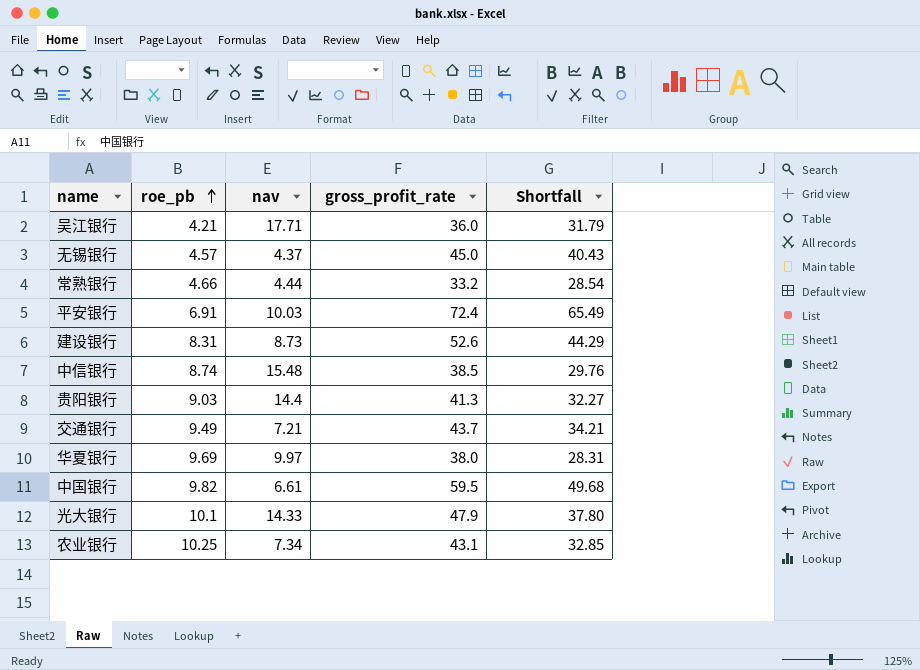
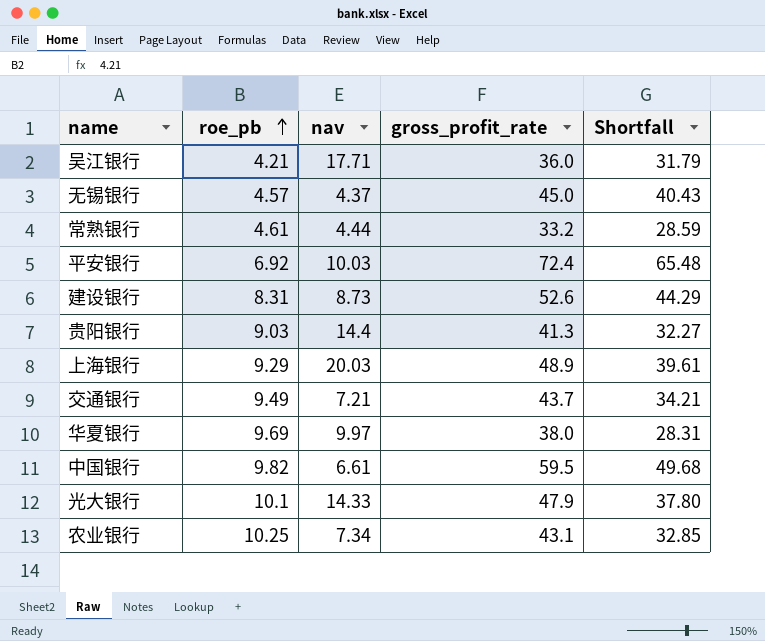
row 中信银行: 8.74 | 15.48 | 38.5 | 29.76 -> none
常熟银行 | roe_pb: 4.66 -> 4.61
常熟银行 | Shortfall: 28.54 -> 28.59
平安银行 | roe_pb: 6.91 -> 6.92
平安银行 | Shortfall: 65.49 -> 65.48
row 上海银行: none -> 9.29 | 20.03 | 48.9 | 39.61

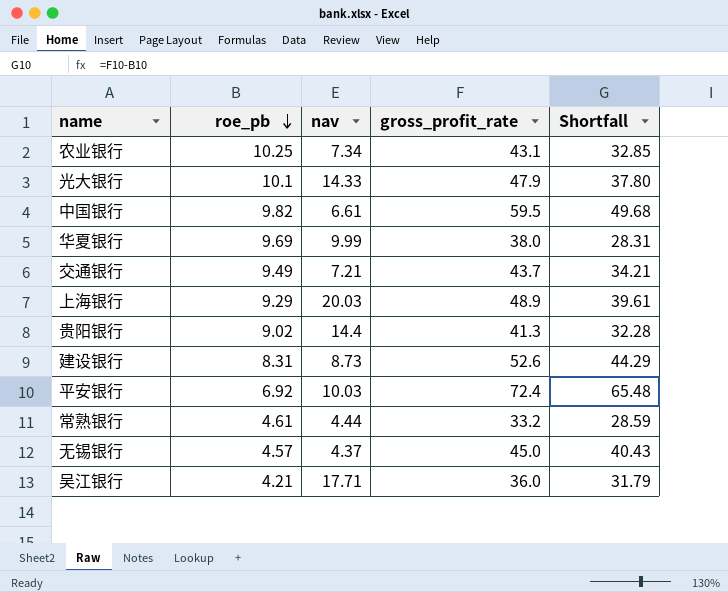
row order: roe_pb ascending -> roe_pb descending
华夏银行 | nav: 9.97 -> 9.99
贵阳银行 | roe_pb: 9.03 -> 9.02
贵阳银行 | Shortfall: 32.27 -> 32.28

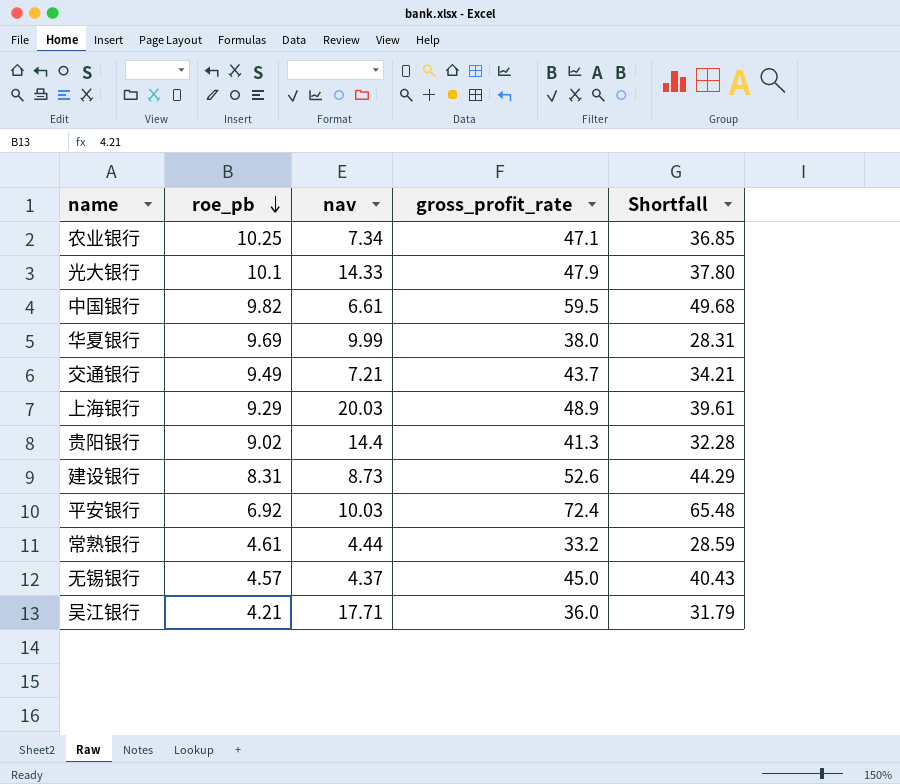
农业银行 | gross_profit_rate: 43.1 -> 47.1
农业银行 | Shortfall: 32.85 -> 36.85

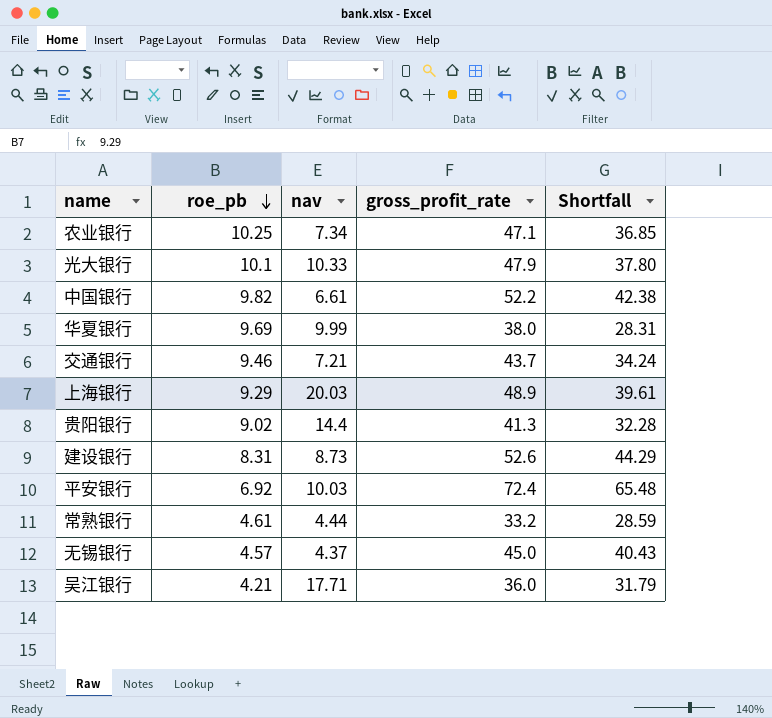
光大银行 | nav: 14.33 -> 10.33
中国银行 | gross_profit_rate: 59.5 -> 52.2
中国银行 | Shortfall: 49.68 -> 42.38
交通银行 | roe_pb: 9.49 -> 9.46
交通银行 | Shortfall: 34.21 -> 34.24

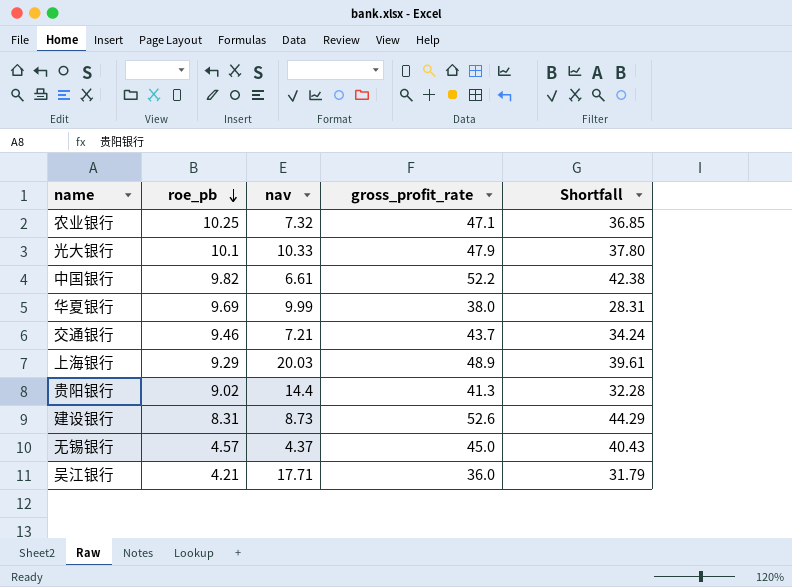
row 平安银行: 6.92 | 10.03 | 72.4 | 65.48 -> none
row 常熟银行: 4.61 | 4.44 | 33.2 | 28.59 -> none
农业银行 | nav: 7.34 -> 7.32

